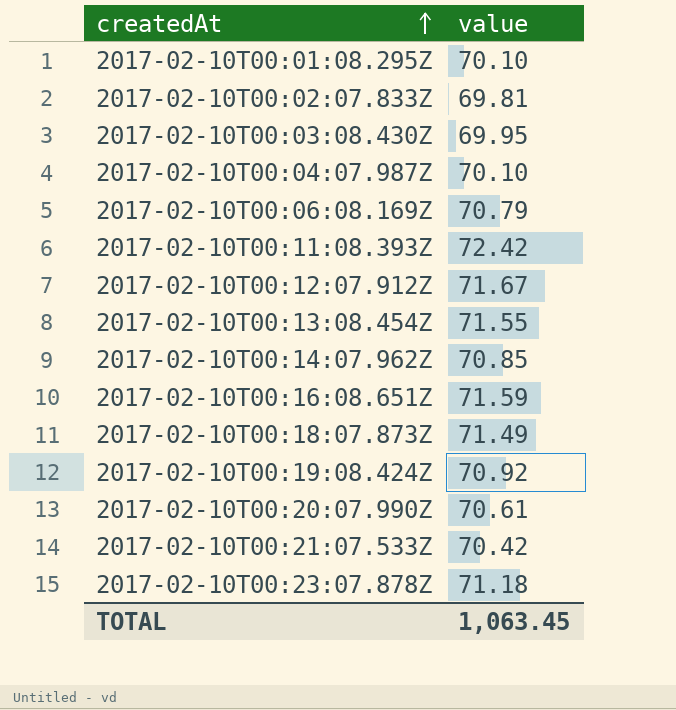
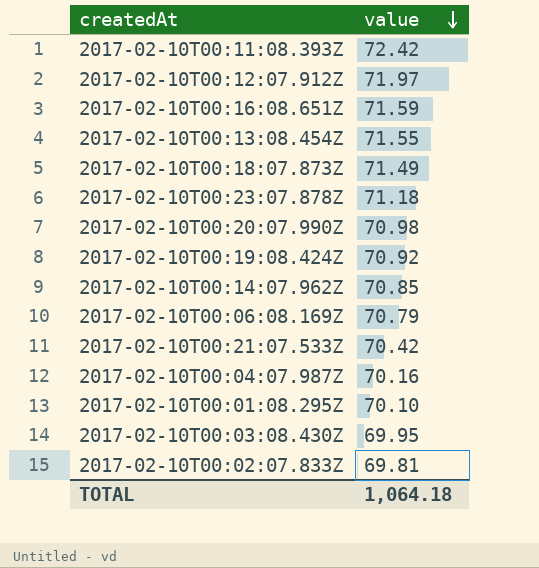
row order: createdAt ascending -> value descending
2017-02-10T00:12:07.912Z | value: 71.67 -> 71.97
2017-02-10T00:20:07.990Z | value: 70.61 -> 70.98
2017-02-10T00:04:07.987Z | value: 70.10 -> 70.16
TOTAL | value: 1,063.45 -> 1,064.18

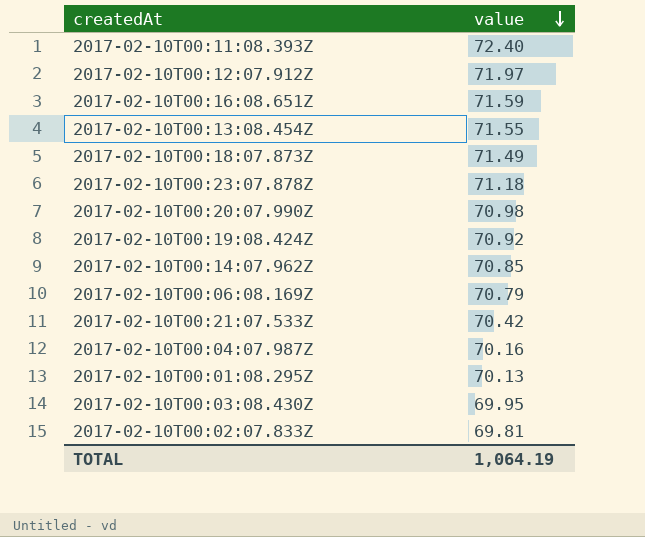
2017-02-10T00:11:08.393Z | value: 72.42 -> 72.40
2017-02-10T00:01:08.295Z | value: 70.10 -> 70.13
TOTAL | value: 1,064.18 -> 1,064.19

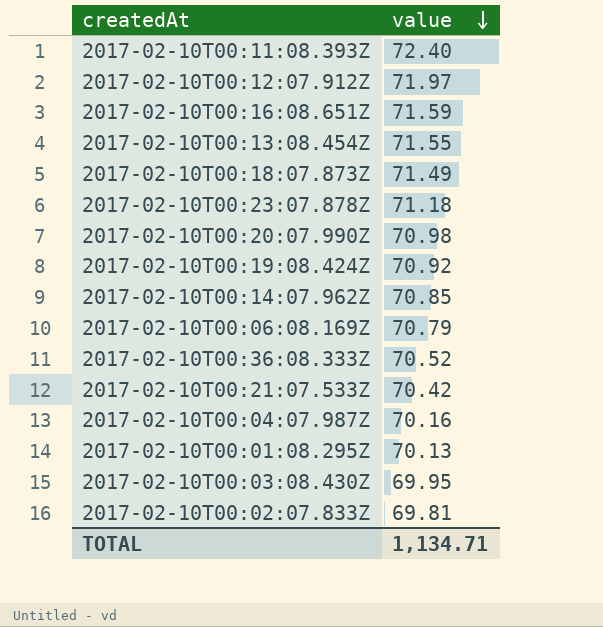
row 2017-02-10T00:36:08.333Z: none -> 70.52
TOTAL | value: 1,064.19 -> 1,134.71

